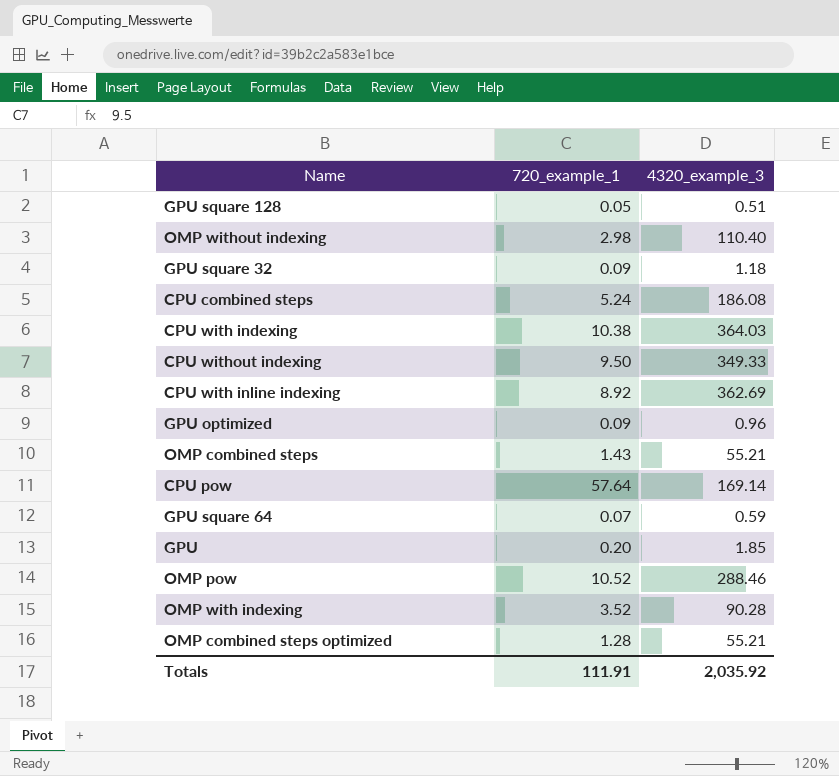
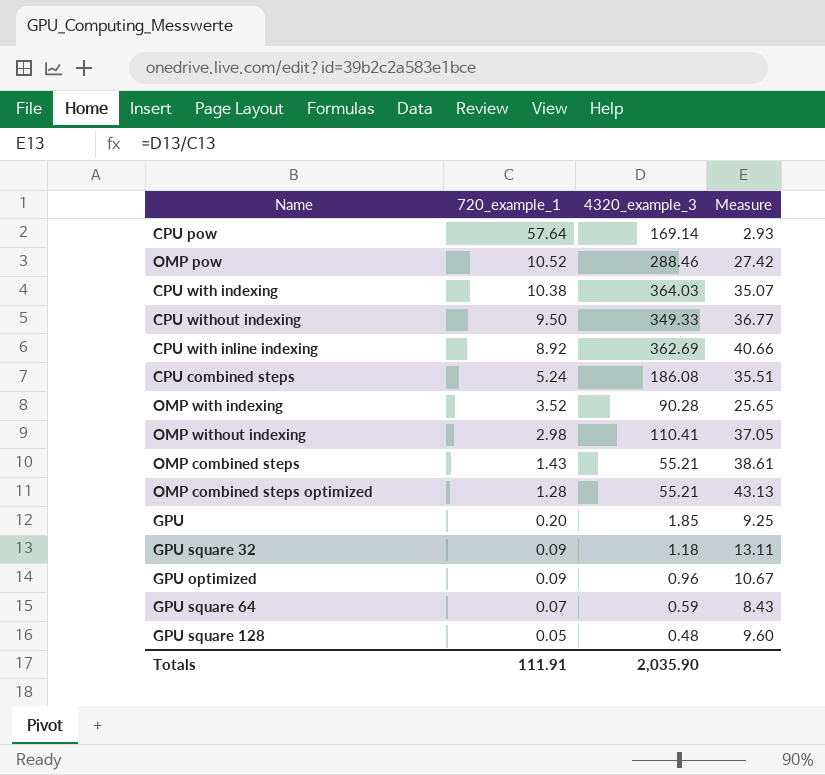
row order: none -> 720_example_1 descending
column Measure | formula: none -> [4320_example_3] / [720_example_1]
OMP without indexing | 4320_example_3: 110.40 -> 110.41
GPU square 128 | 4320_example_3: 0.51 -> 0.48
Totals | 4320_example_3: 2,035.92 -> 2,035.90

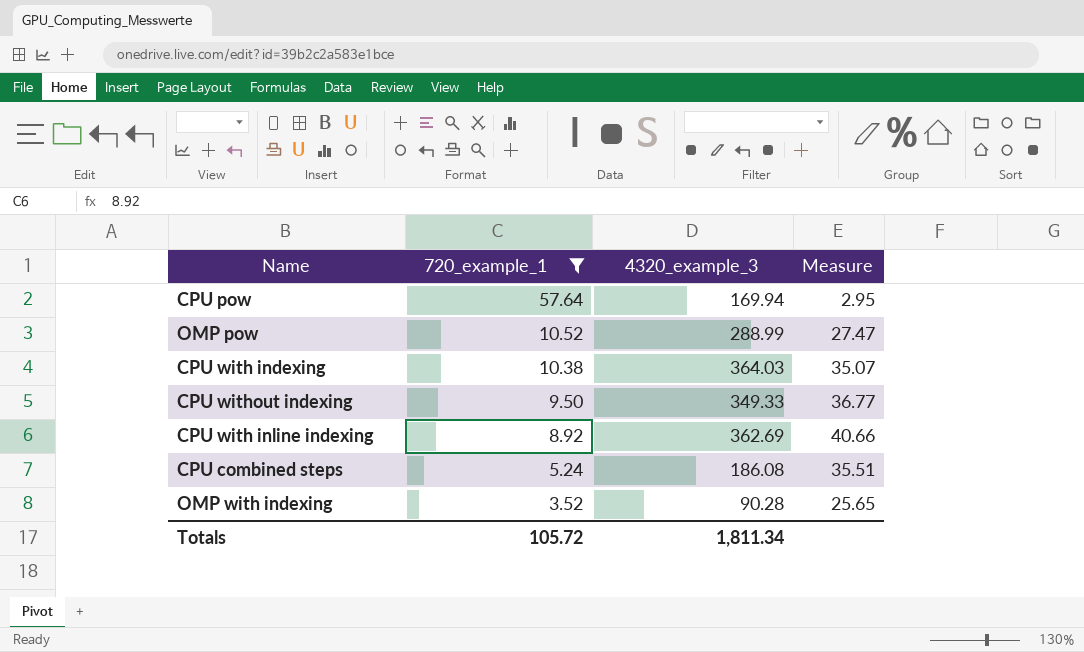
filter: none -> 720_example_1 >= 3.52
CPU pow | 4320_example_3: 169.14 -> 169.94
CPU pow | Measure: 2.93 -> 2.95
OMP pow | 4320_example_3: 288.46 -> 288.99
OMP pow | Measure: 27.42 -> 27.47
Totals | 720_example_1: 111.91 -> 105.72
Totals | 4320_example_3: 2,035.90 -> 1,811.34

